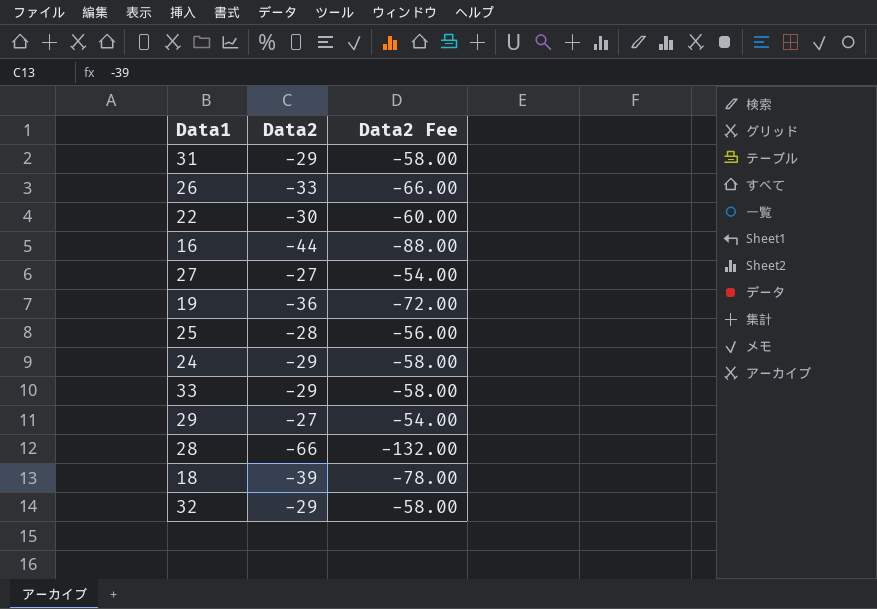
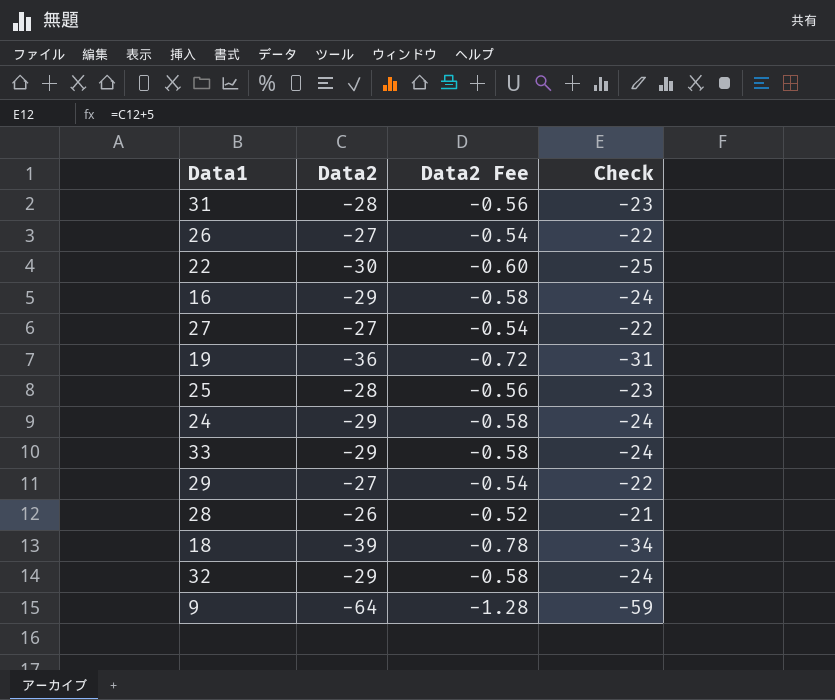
column Data2 Fee | formula: [Data2] * 2 -> [Data2] * 0.02
column Check | formula: none -> [Data2] + 5
31 | Data2: -29 -> -28
26 | Data2: -33 -> -27
16 | Data2: -44 -> -29
28 | Data2: -66 -> -26
row 9: none -> -64 | -1.28 | -59

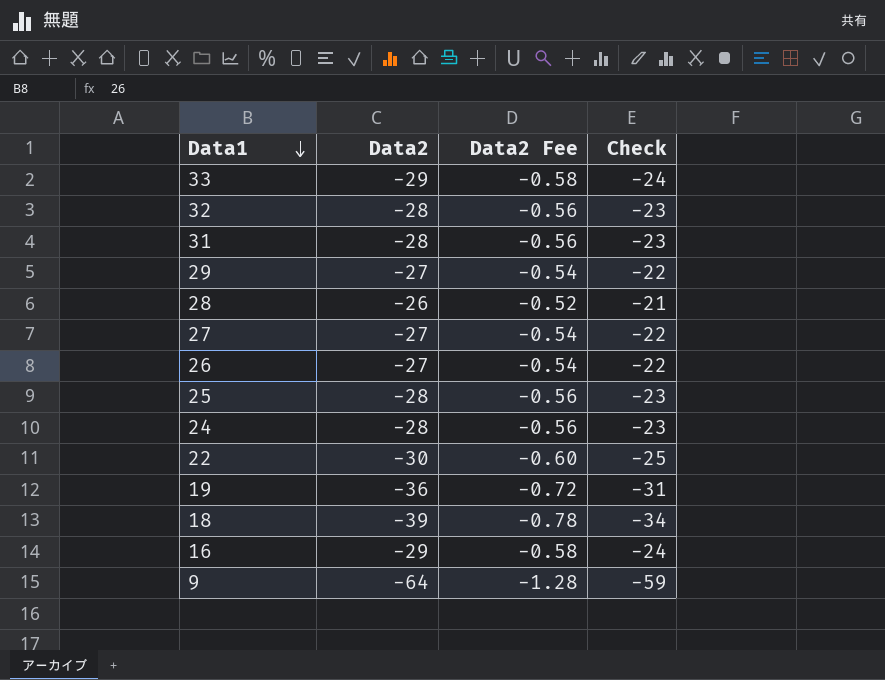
row order: none -> Data1 descending
32 | Data2: -29 -> -28
32 | Data2 Fee: -0.58 -> -0.56
32 | Check: -24 -> -23
24 | Data2: -29 -> -28
24 | Data2 Fee: -0.58 -> -0.56
24 | Check: -24 -> -23

